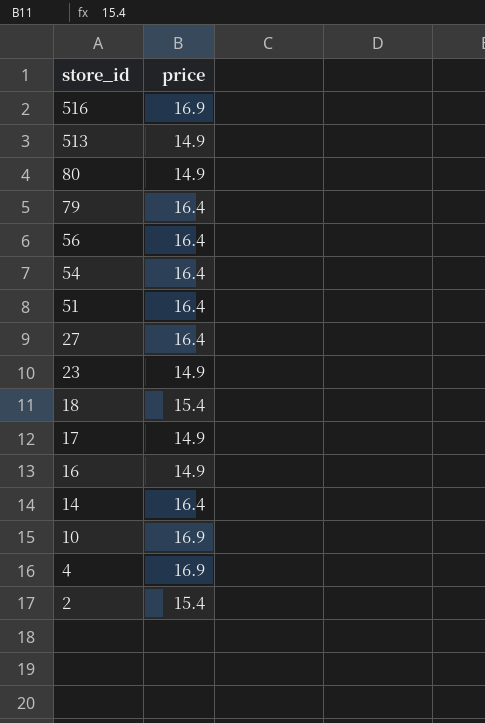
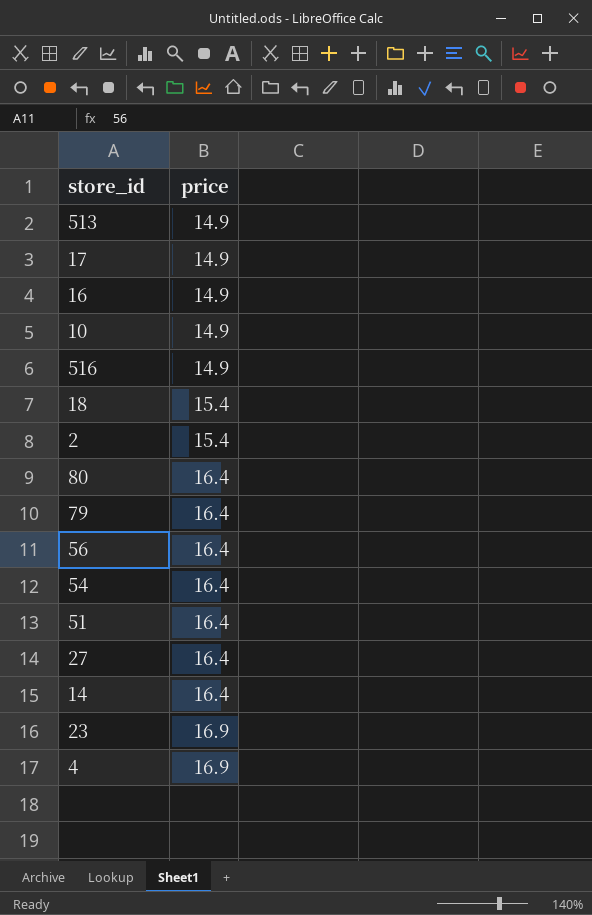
row order: store_id descending -> price ascending
10 | price: 16.9 -> 14.9
516 | price: 16.9 -> 14.9
80 | price: 14.9 -> 16.4
23 | price: 14.9 -> 16.9

